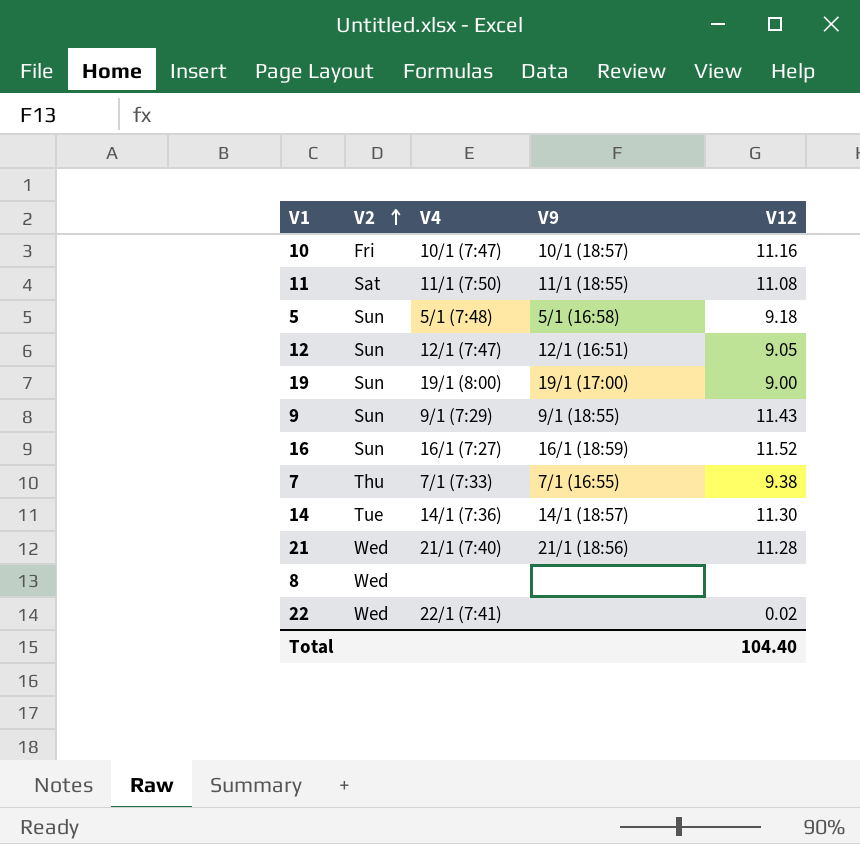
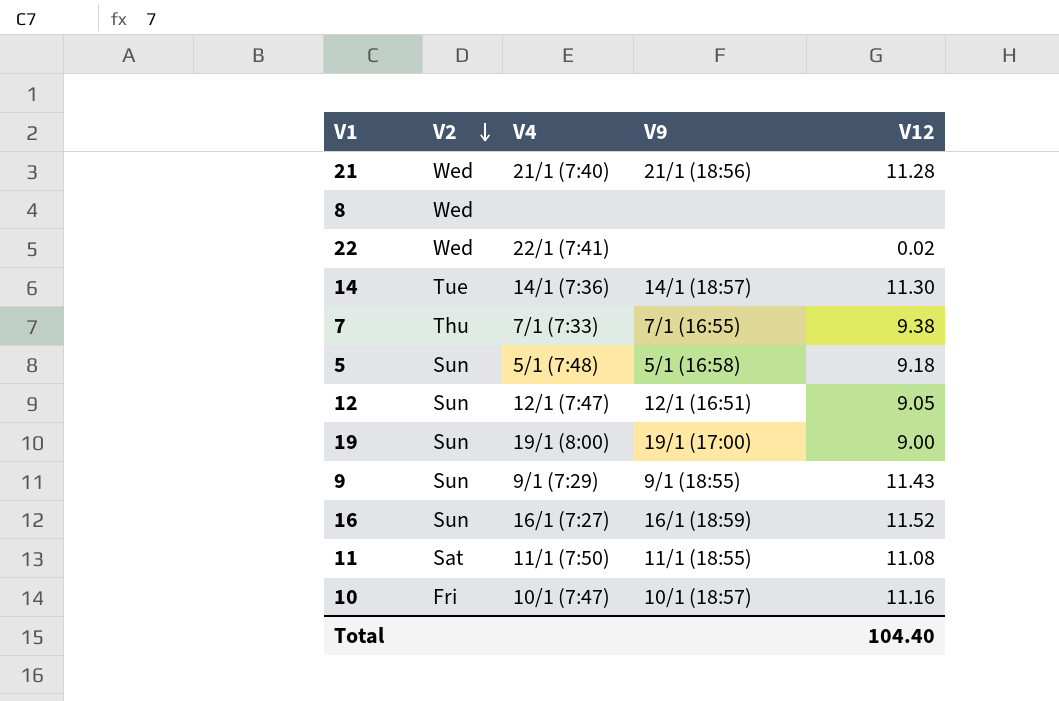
row order: V2 ascending -> V2 descending

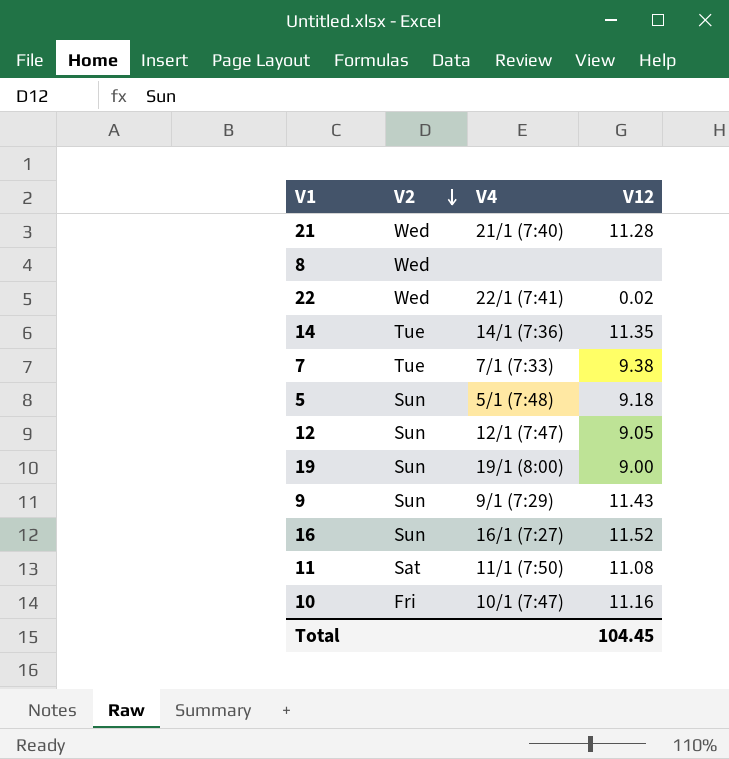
column V9 | position: 4 -> none
14 | V12: 11.30 -> 11.35
7 | V2: Thu -> Tue
Total | V12: 104.40 -> 104.45

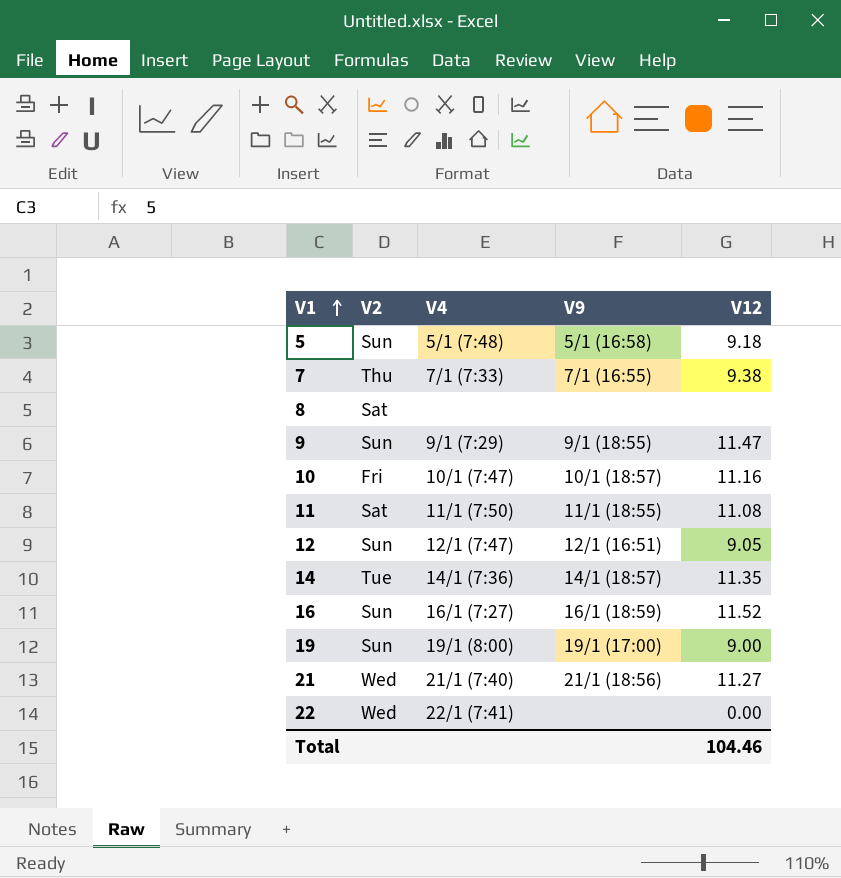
row order: V2 descending -> V1 ascending
column V9 | position: none -> 4
7 | V2: Tue -> Thu
8 | V2: Wed -> Sat
9 | V12: 11.43 -> 11.47
21 | V12: 11.28 -> 11.27
22 | V12: 0.02 -> 0.00
Total | V12: 104.45 -> 104.46

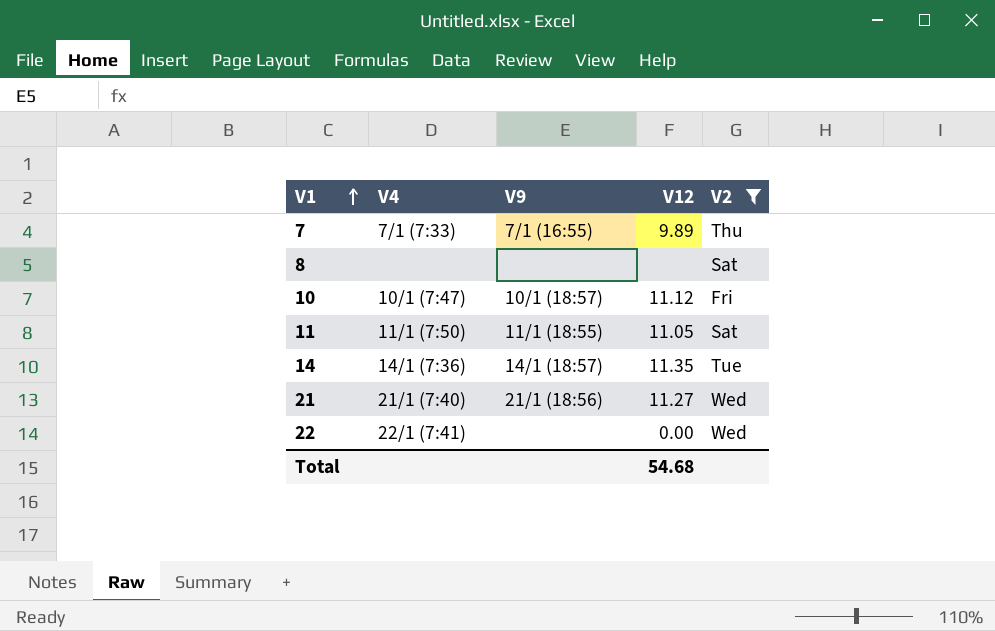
filter: none -> V2 != Sun
column V2 | position: 2 -> 5
7 | V12: 9.38 -> 9.89
10 | V12: 11.16 -> 11.12
11 | V12: 11.08 -> 11.05
Total | V12: 104.46 -> 54.68

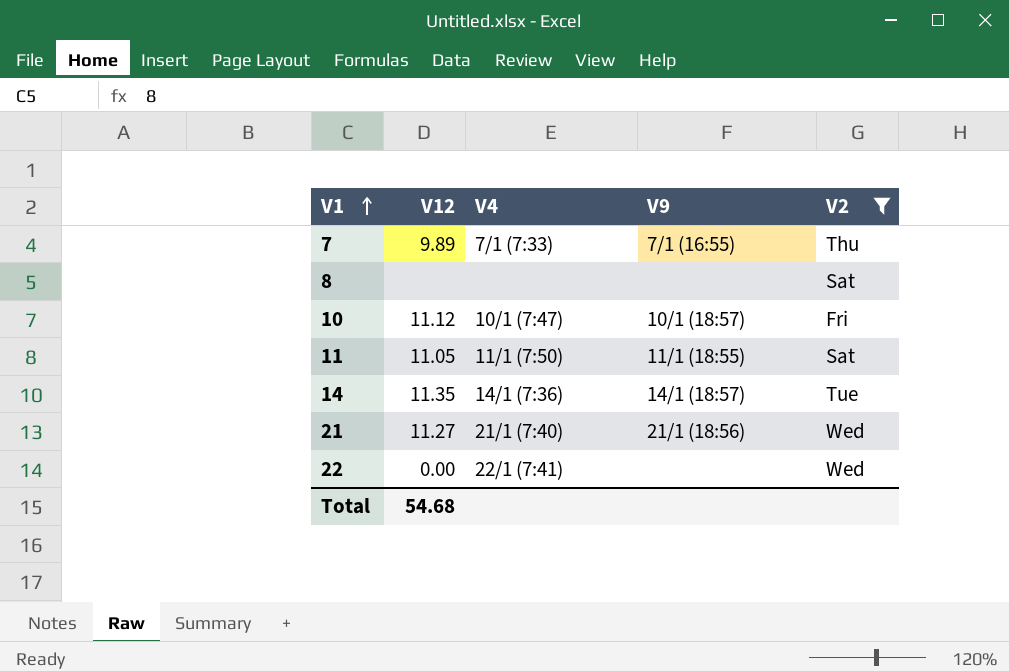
column V12 | position: 4 -> 2

